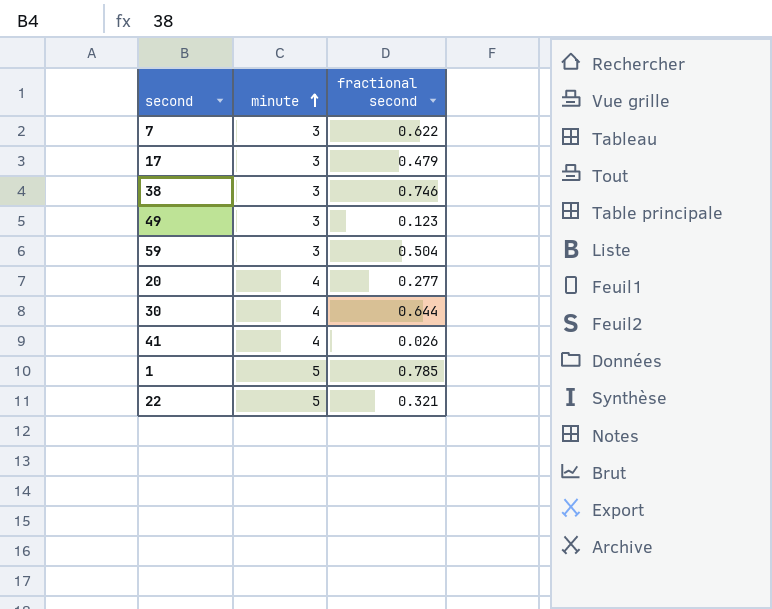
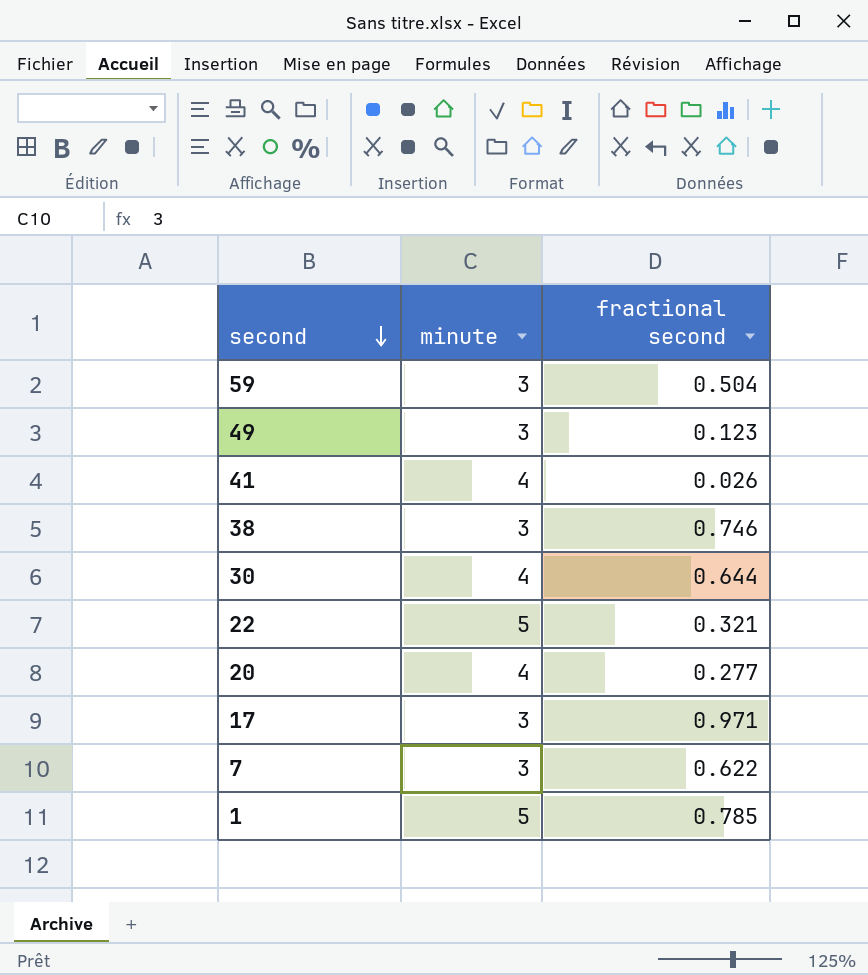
row order: minute ascending -> second descending
17 | fractional second: 0.479 -> 0.971

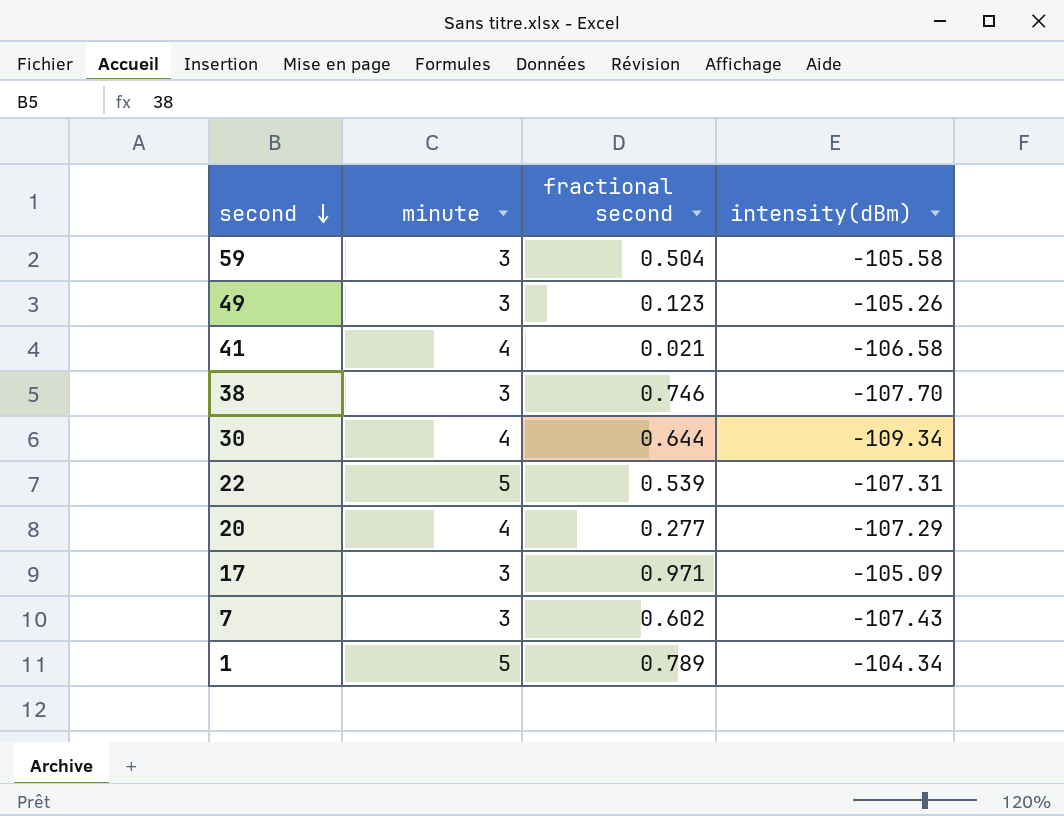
column intensity(dBm) | position: none -> 4
41 | fractional second: 0.026 -> 0.021
22 | fractional second: 0.321 -> 0.539
7 | fractional second: 0.622 -> 0.602
1 | fractional second: 0.785 -> 0.789

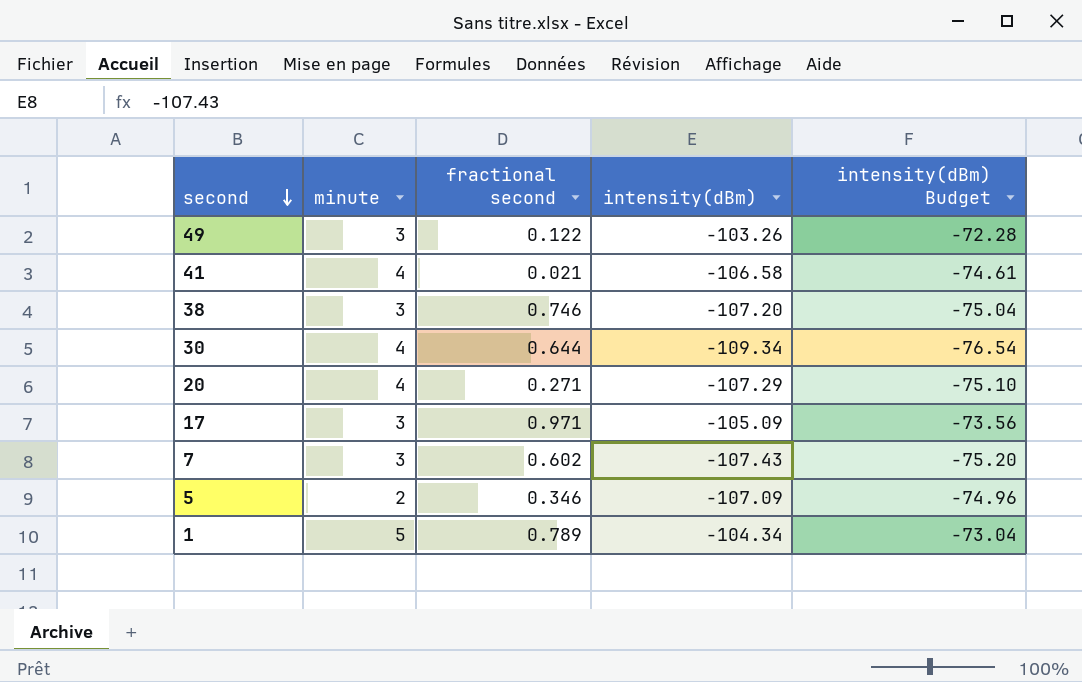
column intensity(dBm) Budget | formula: none -> [intensity(dBm)] * 0.7
row 59: 3 | 0.504 | -105.58 -> none
row 22: 5 | 0.539 | -107.31 -> none
49 | fractional second: 0.123 -> 0.122
49 | intensity(dBm): -105.26 -> -103.26
38 | intensity(dBm): -107.70 -> -107.20
20 | fractional second: 0.277 -> 0.271
row 5: none -> 2 | 0.346 | -107.09 | -74.96

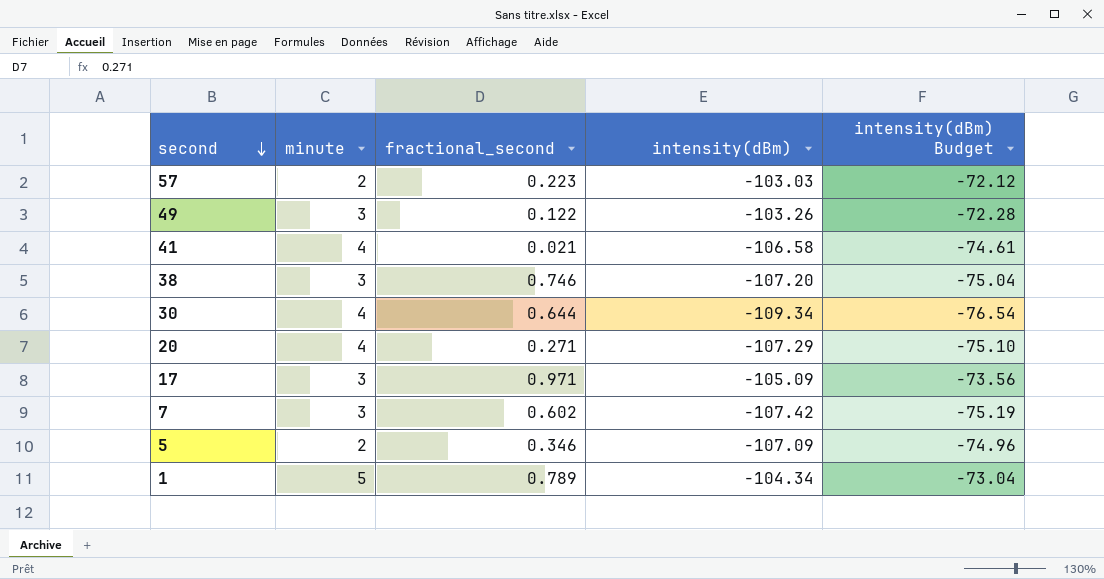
column name: fractional second -> fractional_second
row 57: none -> 2 | 0.223 | -103.03 | -72.12
7 | intensity(dBm): -107.43 -> -107.42
7 | intensity(dBm) Budget: -75.20 -> -75.19

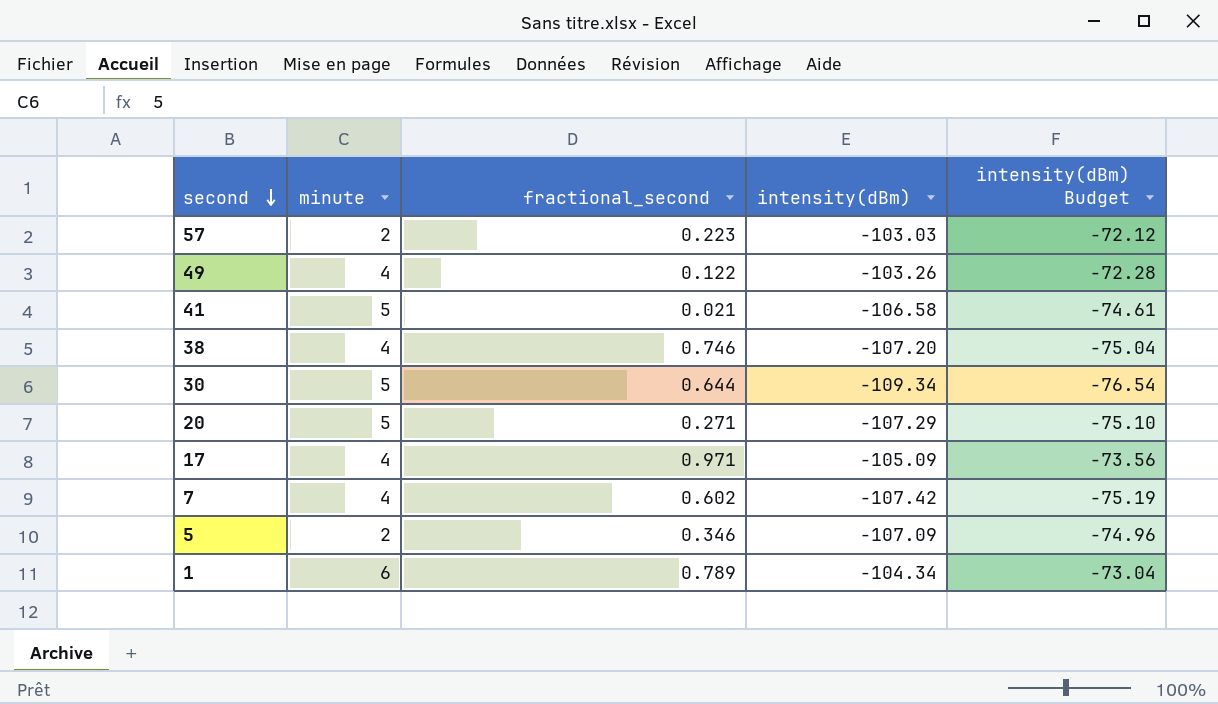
49 | minute: 3 -> 4
41 | minute: 4 -> 5
38 | minute: 3 -> 4
30 | minute: 4 -> 5
20 | minute: 4 -> 5
17 | minute: 3 -> 4
7 | minute: 3 -> 4
1 | minute: 5 -> 6

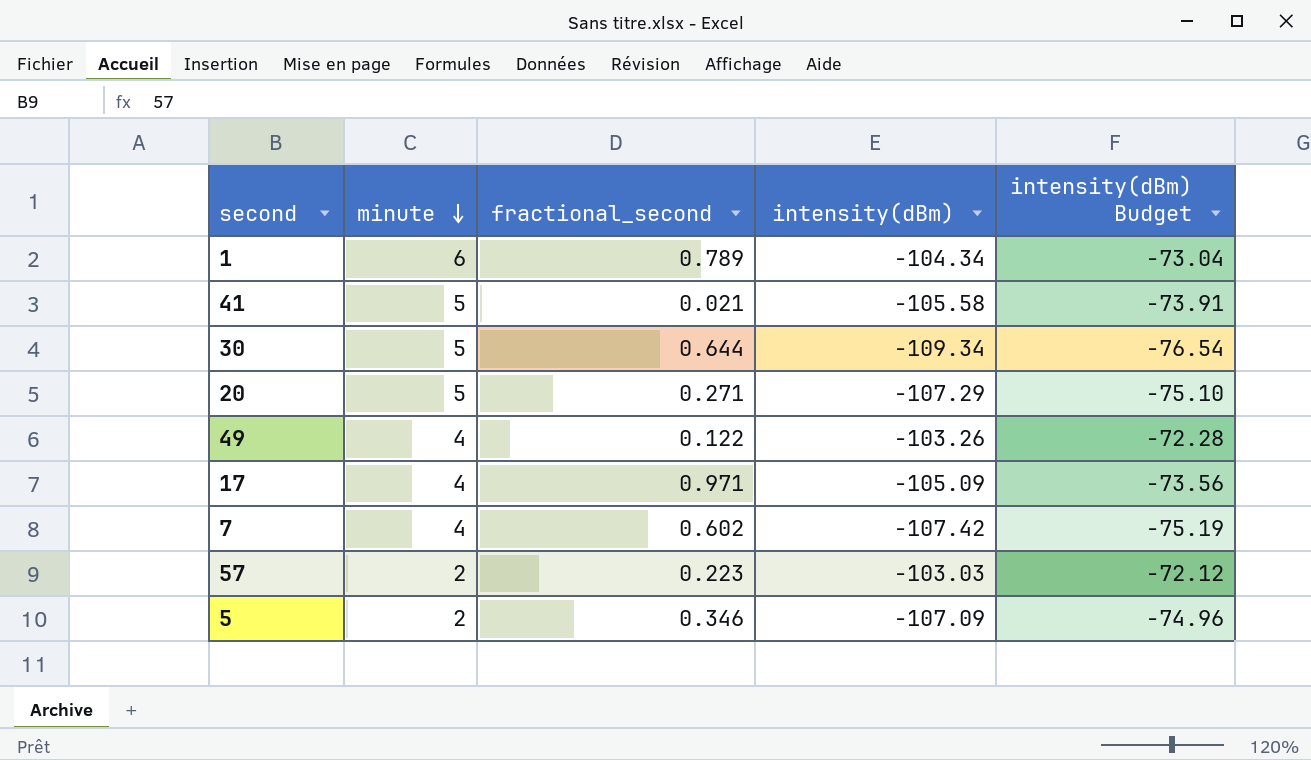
row order: second descending -> minute descending
row 38: 4 | 0.746 | -107.20 | -75.04 -> none
41 | intensity(dBm): -106.58 -> -105.58
41 | intensity(dBm) Budget: -74.61 -> -73.91

